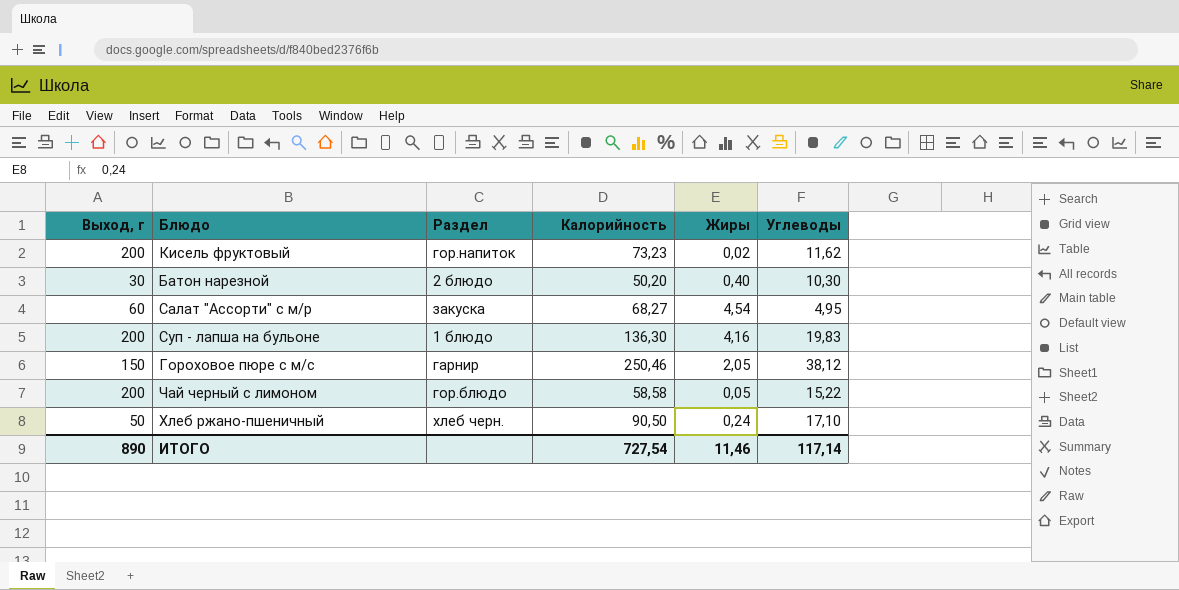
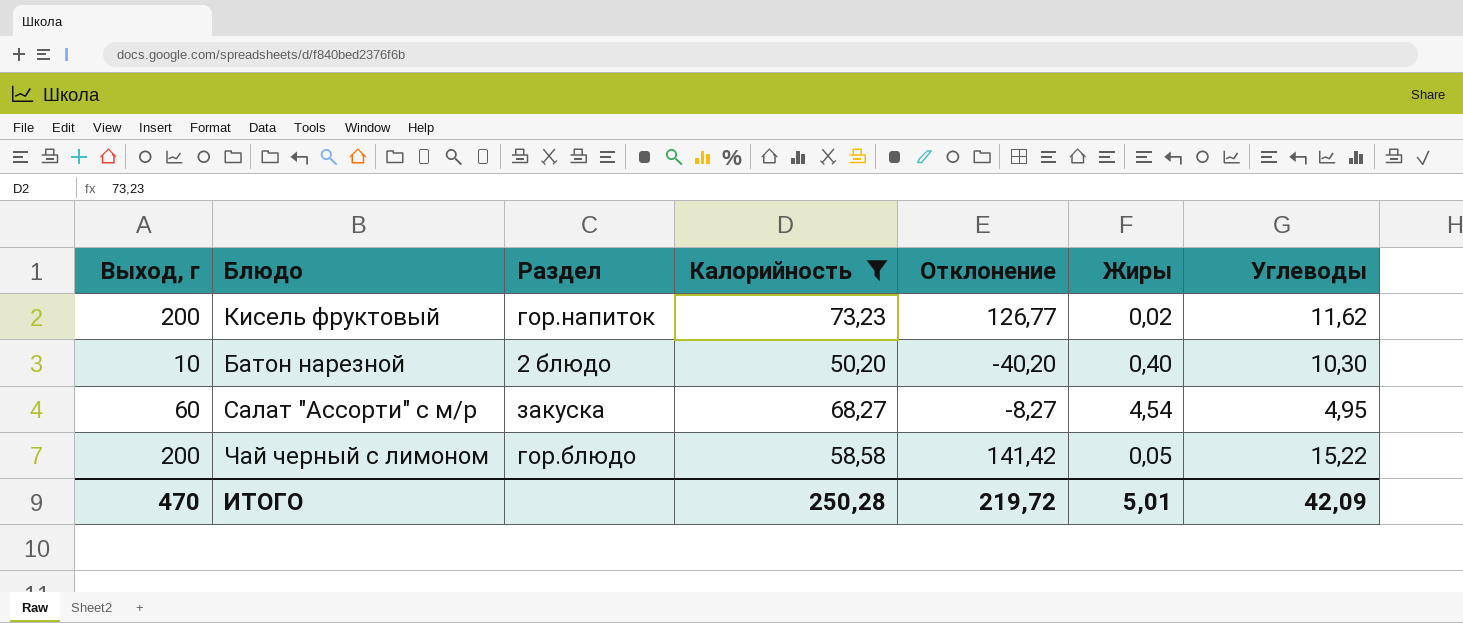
filter: none -> Калорийность <= 73,23
column Отклонение | formula: none -> [Выход, г] - [Калорийность]
Батон нарезной | Выход, г: 30 -> 10
ИТОГО | Выход, г: 890 -> 470
ИТОГО | Калорийность: 727,54 -> 250,28
ИТОГО | Жиры: 11,46 -> 5,01
ИТОГО | Углеводы: 117,14 -> 42,09

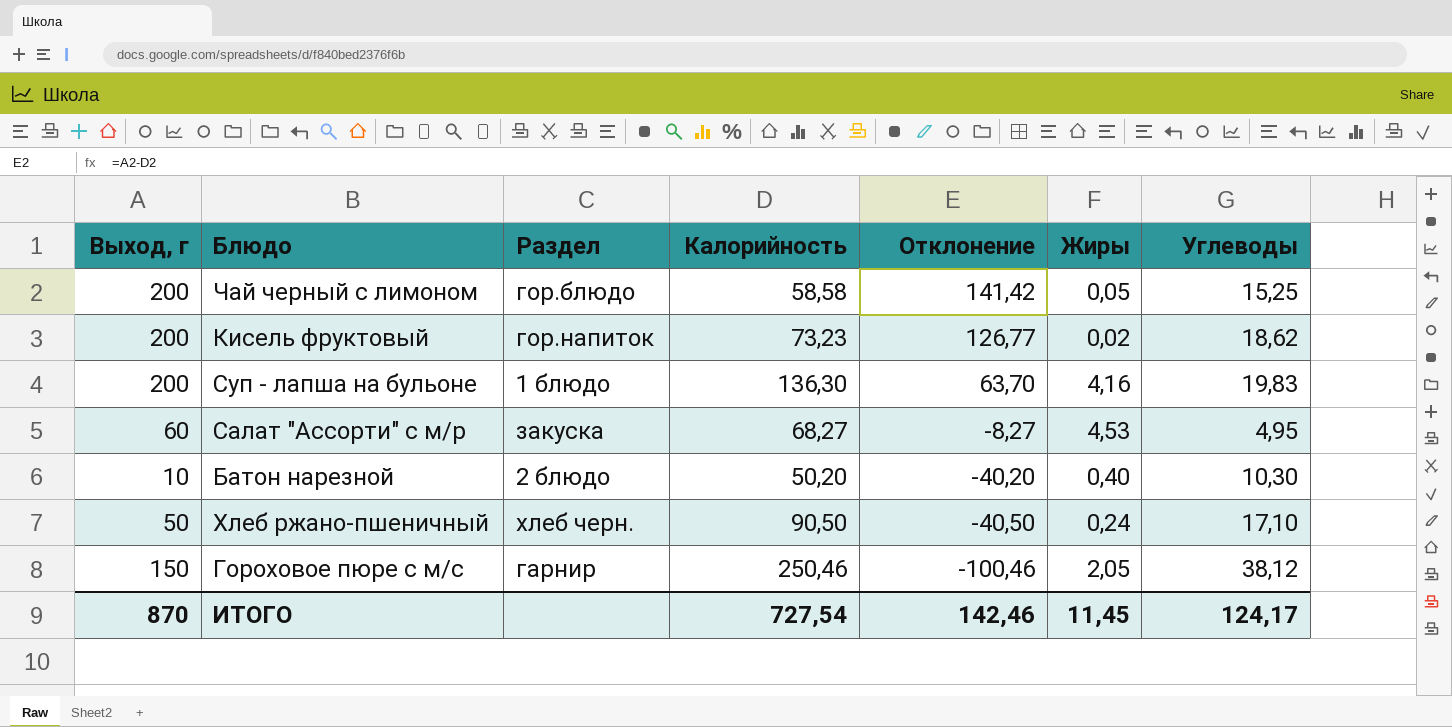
filter: Калорийность <= 73,23 -> none
row order: none -> Отклонение descending
Чай черный с лимоном | Углеводы: 15,22 -> 15,25
Кисель фруктовый | Углеводы: 11,62 -> 18,62
Салат "Ассорти" с м/р | Жиры: 4,54 -> 4,53
ИТОГО | Выход, г: 470 -> 870
ИТОГО | Калорийность: 250,28 -> 727,54
ИТОГО | Отклонение: 219,72 -> 142,46
ИТОГО | Жиры: 5,01 -> 11,45
ИТОГО | Углеводы: 42,09 -> 124,17

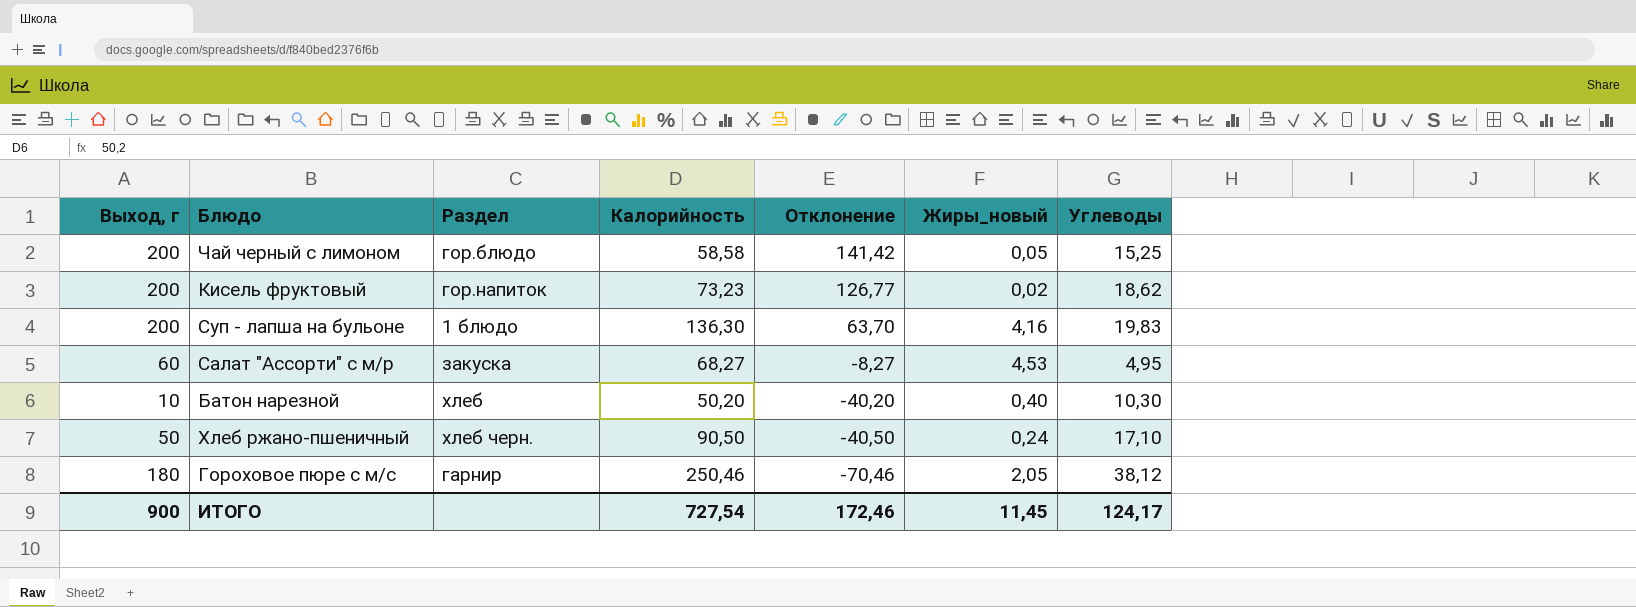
column name: Жиры -> Жиры_новый
Батон нарезной | Раздел: 2 блюдо -> хлеб
Гороховое пюре с м/с | Выход, г: 150 -> 180
Гороховое пюре с м/с | Отклонение: -100,46 -> -70,46
ИТОГО | Выход, г: 870 -> 900
ИТОГО | Отклонение: 142,46 -> 172,46

